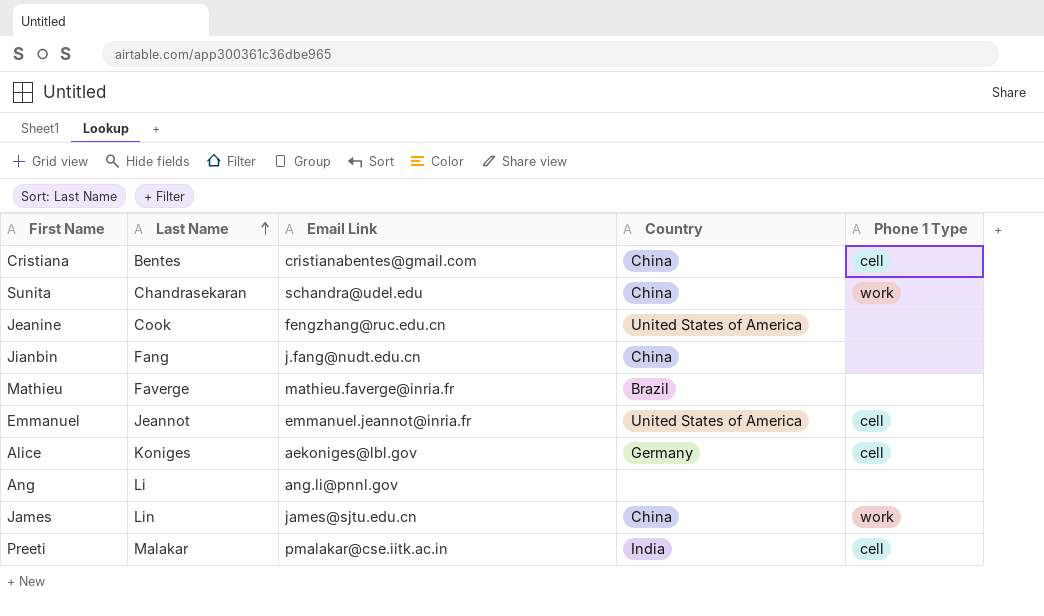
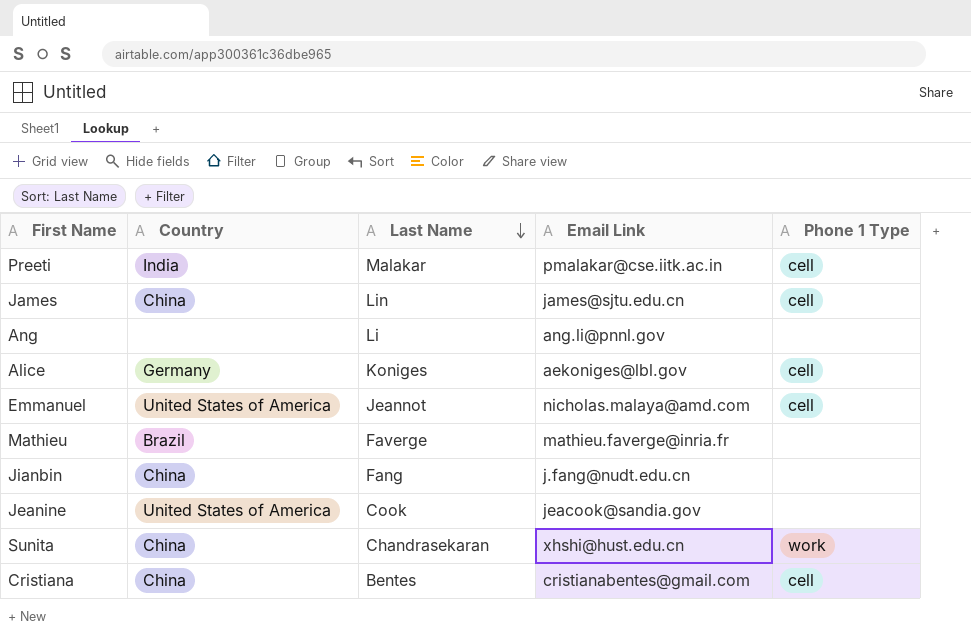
row order: Last Name ascending -> Last Name descending
column Country | position: 4 -> 2
James | Phone 1 Type: work -> cell
Emmanuel | Email Link: emmanuel.jeannot@inria.fr -> nicholas.malaya@amd.com
Jeanine | Email Link: fengzhang@ruc.edu.cn -> jeacook@sandia.gov
Sunita | Email Link: schandra@udel.edu -> xhshi@hust.edu.cn

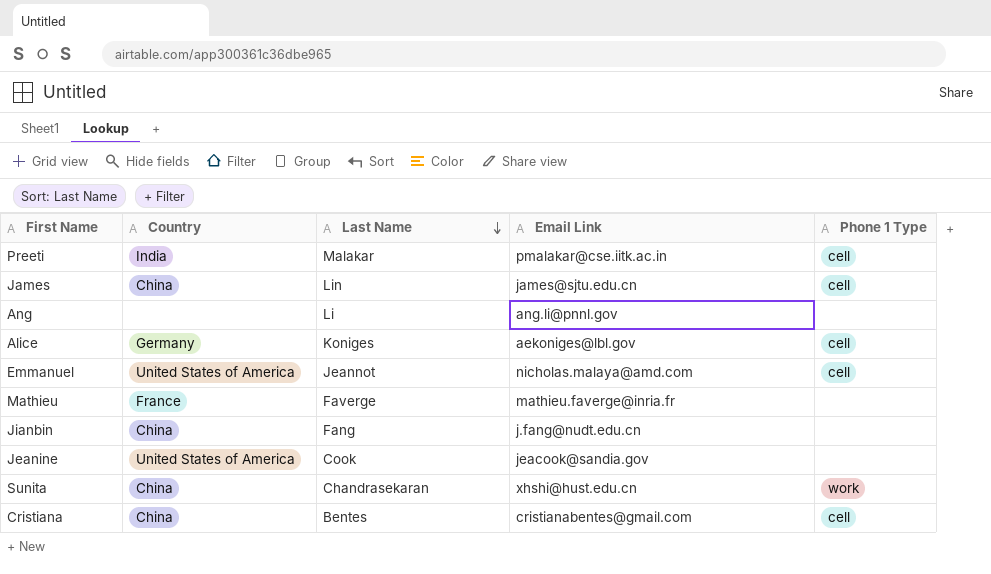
Mathieu | Country: Brazil -> France

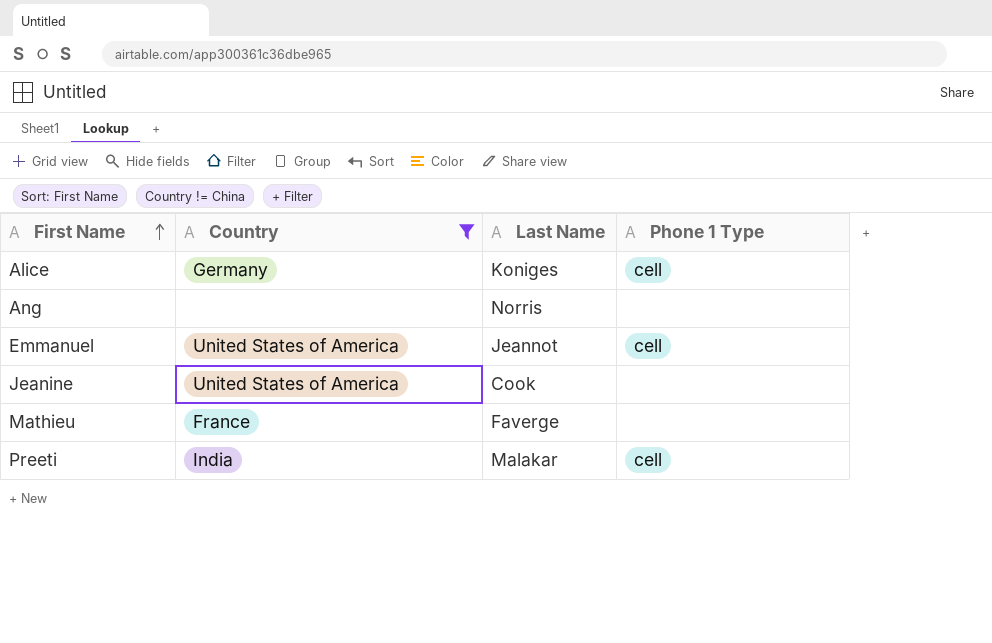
filter: none -> Country != China
row order: Last Name descending -> First Name ascending
column Email Link | position: 4 -> none
Ang | Last Name: Li -> Norris

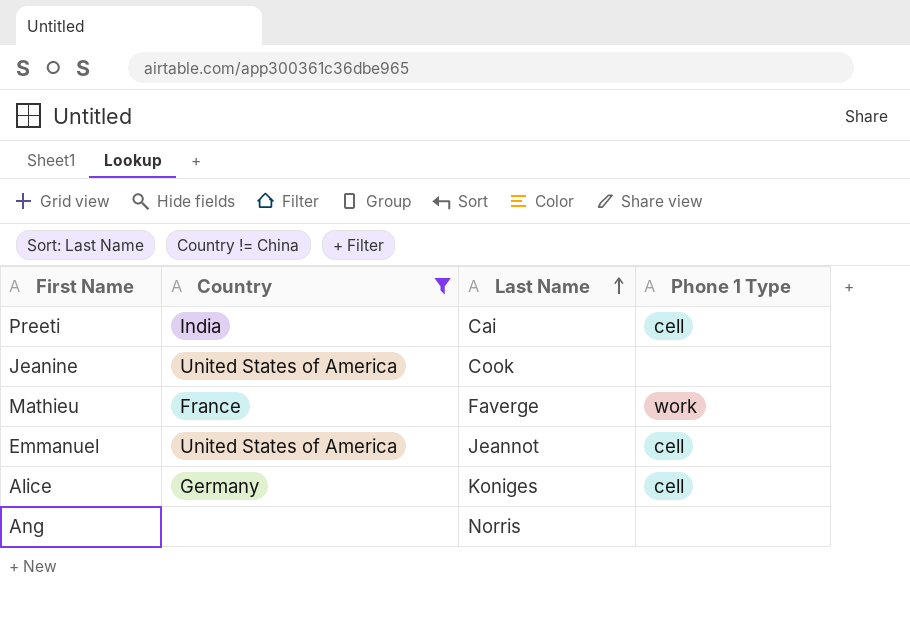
row order: First Name ascending -> Last Name ascending
Preeti | Last Name: Malakar -> Cai
Mathieu | Phone 1 Type: none -> work

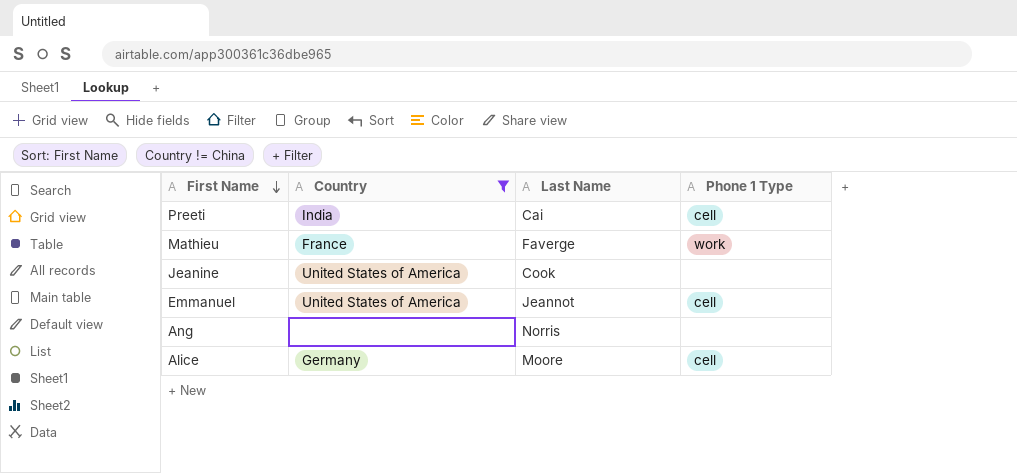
row order: Last Name ascending -> First Name descending
Alice | Last Name: Koniges -> Moore

